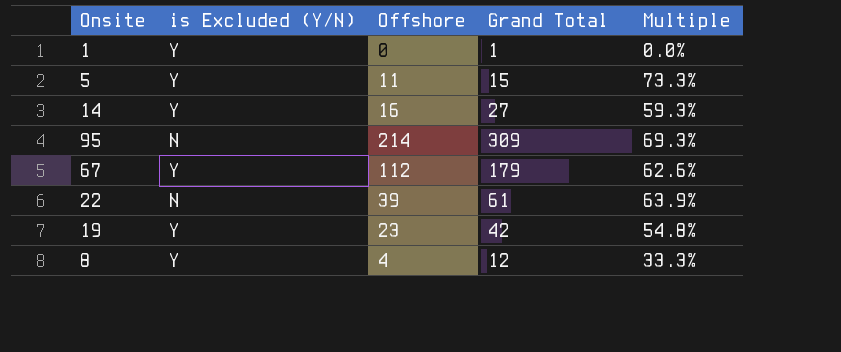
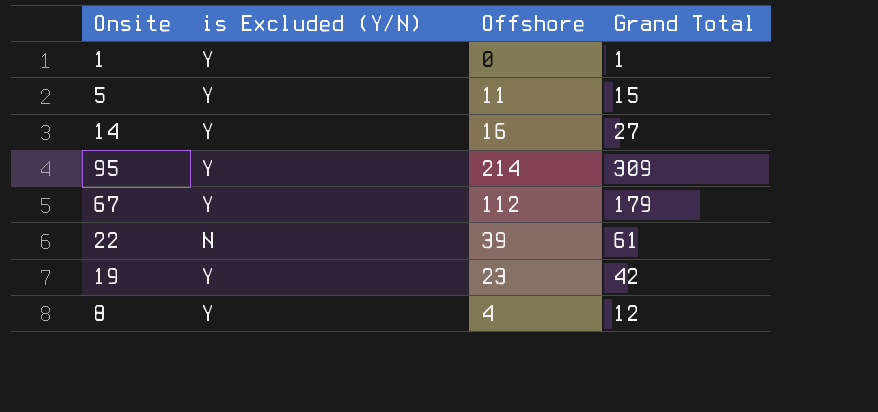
column Multiple | formula: [Offshore] / [Grand Total] -> none
95 | is Excluded (Y/N): N -> Y

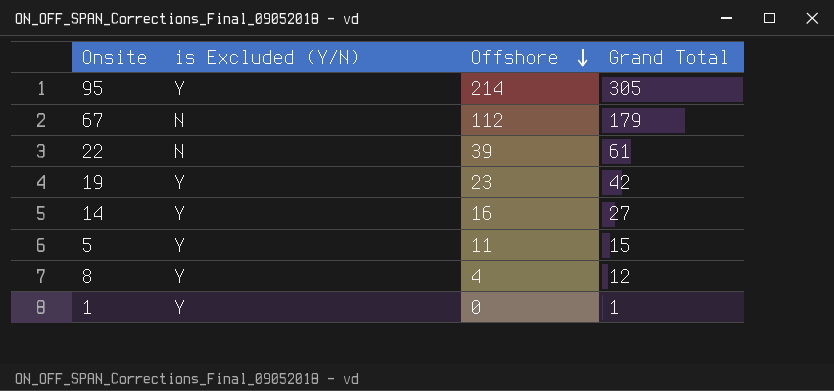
row order: none -> Offshore descending
95 | Grand Total: 309 -> 305
67 | is Excluded (Y/N): Y -> N

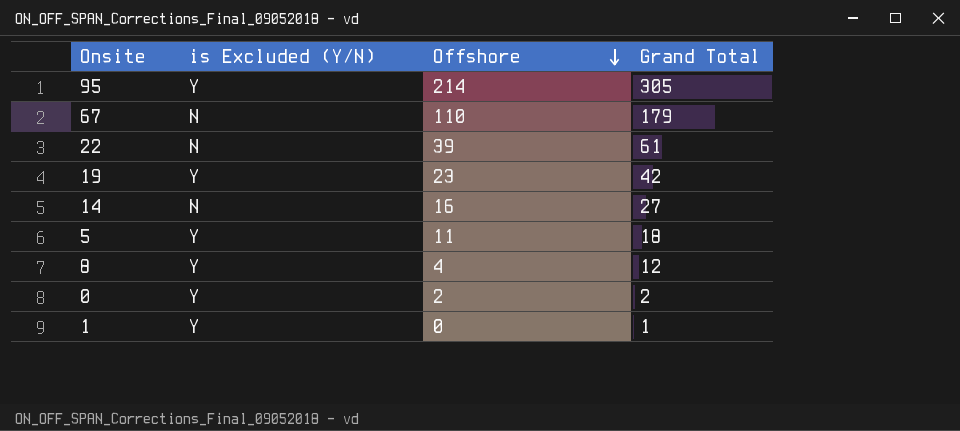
67 | Offshore: 112 -> 110
14 | is Excluded (Y/N): Y -> N
5 | Grand Total: 15 -> 18
row 0: none -> Y | 2 | 2

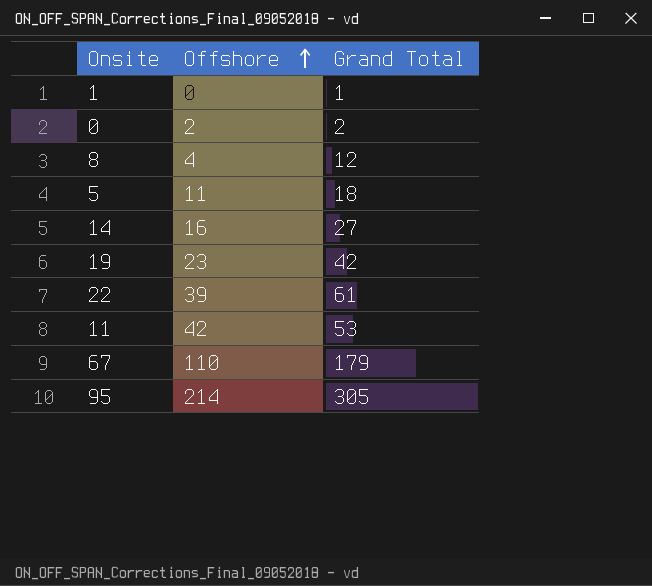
row order: Offshore descending -> Offshore ascending
column is Excluded (Y/N) | position: 2 -> none
row 11: none -> 42 | 53

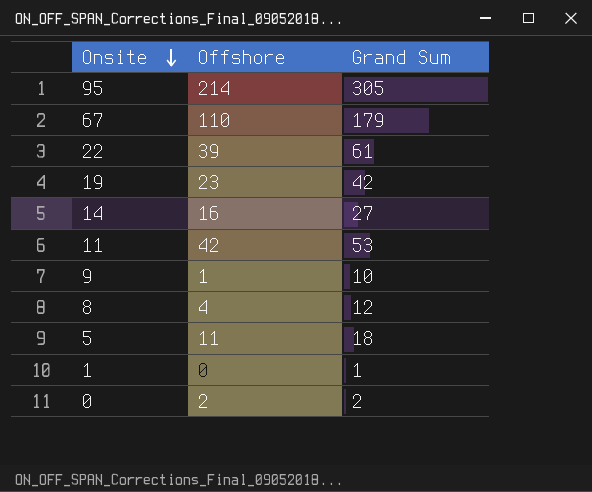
row order: Offshore ascending -> Onsite descending
column name: Grand Total -> Grand Sum
row 9: none -> 1 | 10

